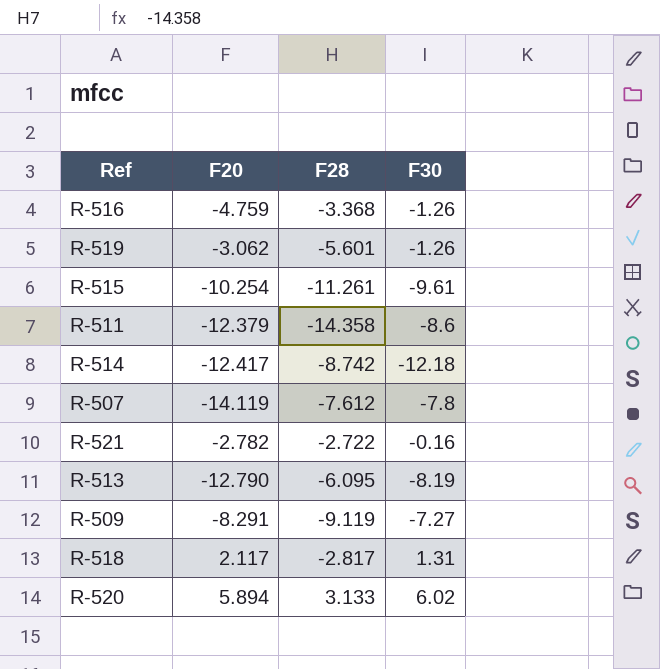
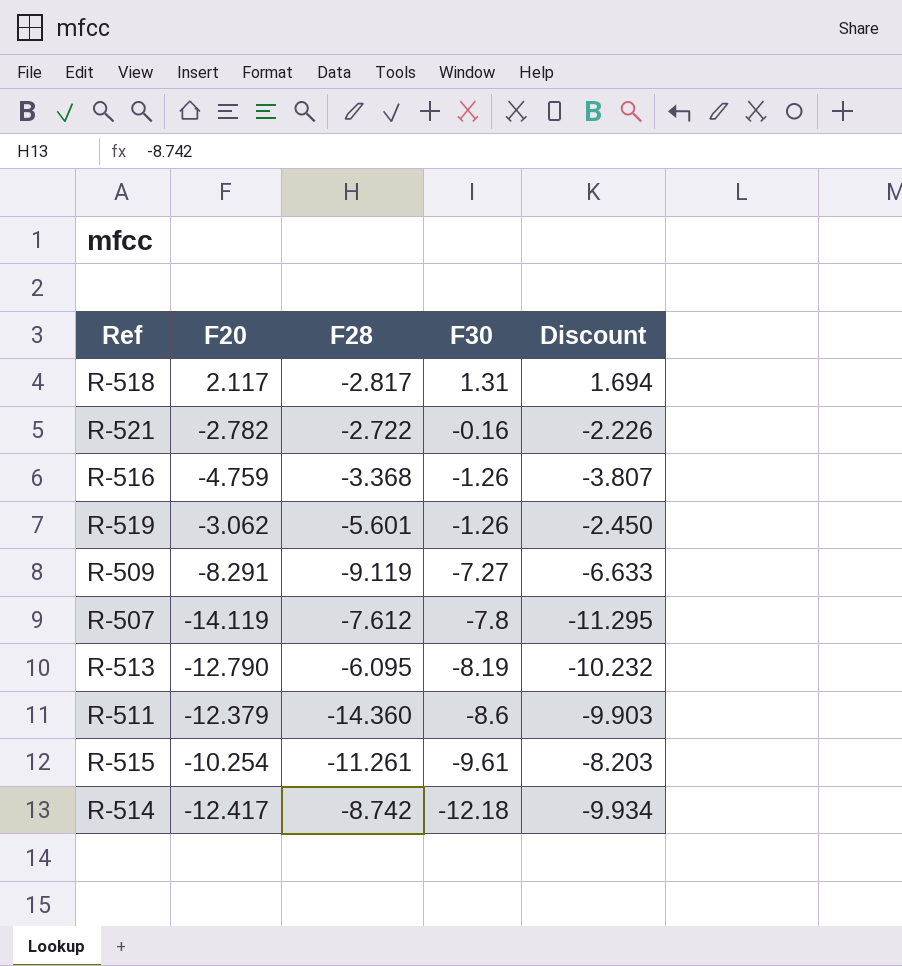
row order: none -> F30 descending
column Discount | formula: none -> [F20] * 0.8
row R-520: 5.894 | 3.133 | 6.02 -> none
R-511 | F28: -14.358 -> -14.360

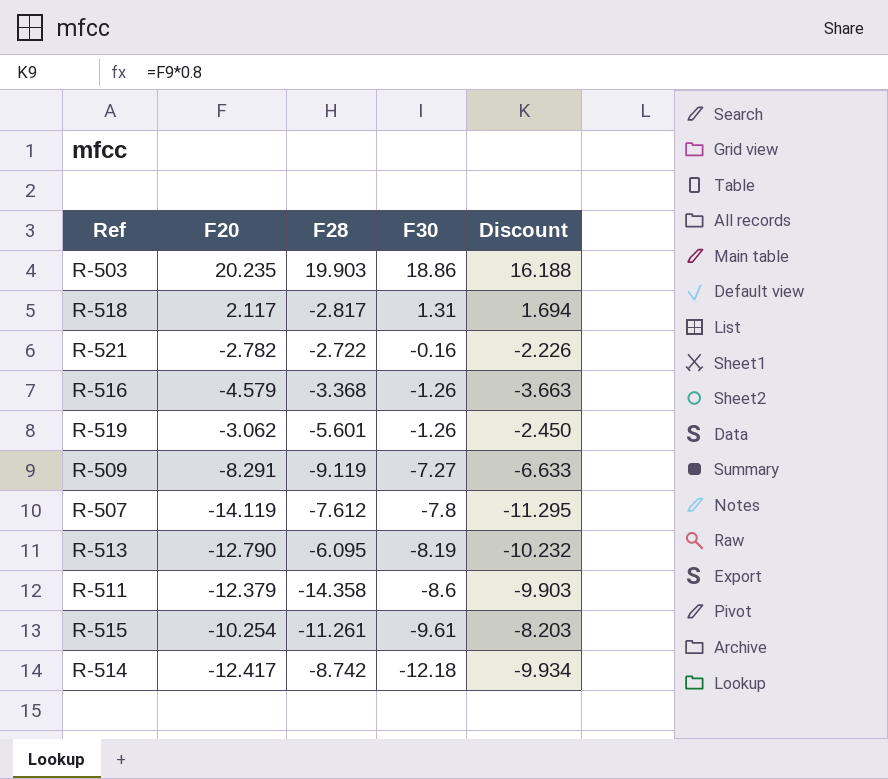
row R-503: none -> 20.235 | 19.903 | 18.86 | 16.188
R-516 | F20: -4.759 -> -4.579
R-516 | Discount: -3.807 -> -3.663
R-511 | F28: -14.360 -> -14.358

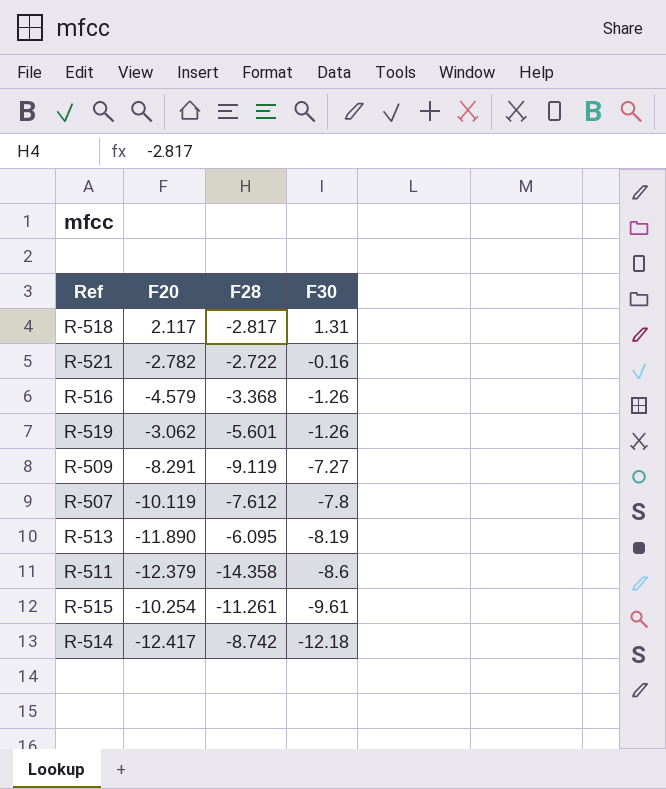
column Discount | formula: [F20] * 0.8 -> none
row R-503: 20.235 | 19.903 | 18.86 | 16.188 -> none
R-507 | F20: -14.119 -> -10.119
R-513 | F20: -12.790 -> -11.890

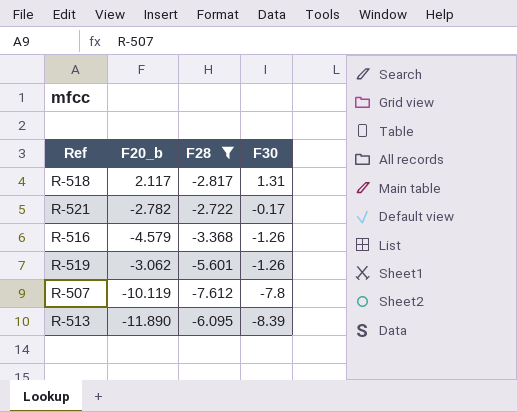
filter: none -> F28 >= -7.612
column name: F20 -> F20_b
R-521 | F30: -0.16 -> -0.17
R-513 | F30: -8.19 -> -8.39

